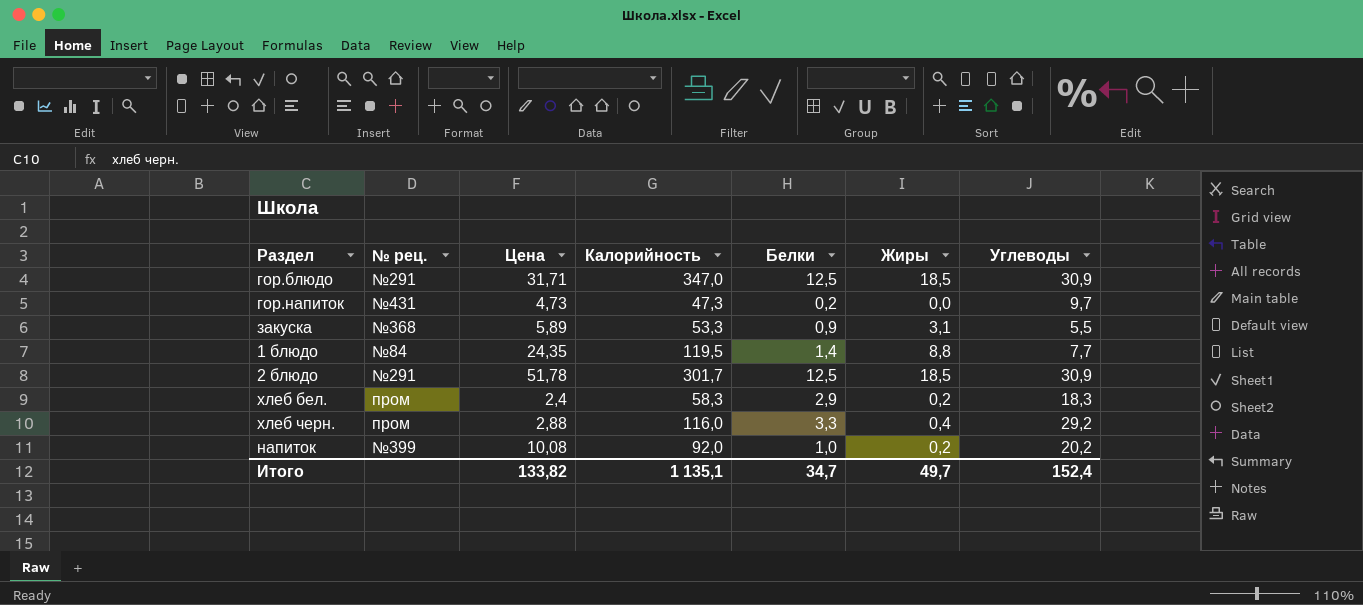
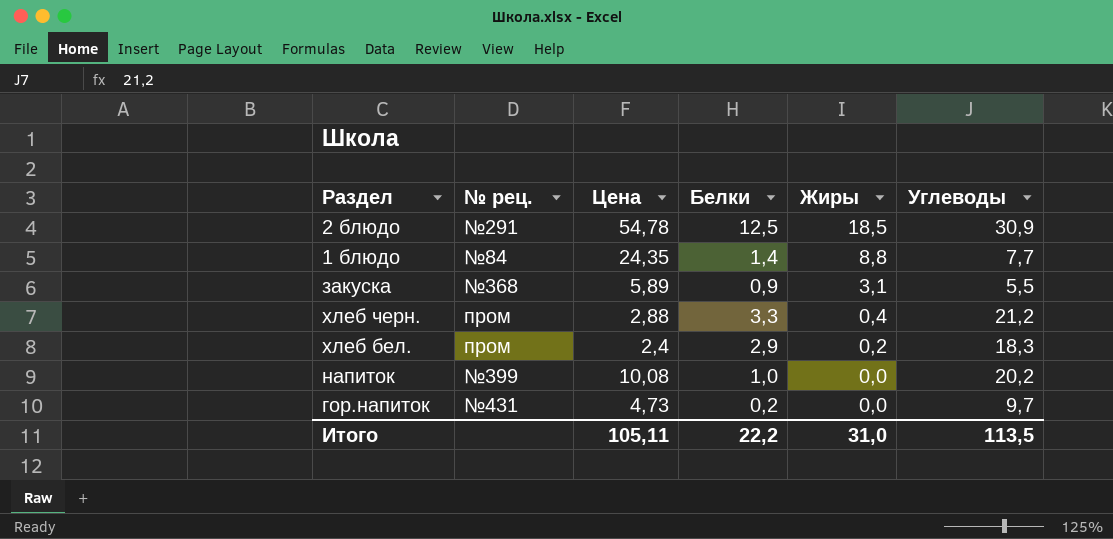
row order: none -> Жиры descending
column Калорийность | position: 4 -> none
row гор.блюдо: №291 | 31,71 | 347,0 | 12,5 | 18,5 | 30,9 -> none
2 блюдо | Цена: 51,78 -> 54,78
хлеб черн. | Углеводы: 29,2 -> 21,2
напиток | Жиры: 0,2 -> 0,0
Итого | Цена: 133,82 -> 105,11
Итого | Белки: 34,7 -> 22,2
Итого | Жиры: 49,7 -> 31,0
Итого | Углеводы: 152,4 -> 113,5

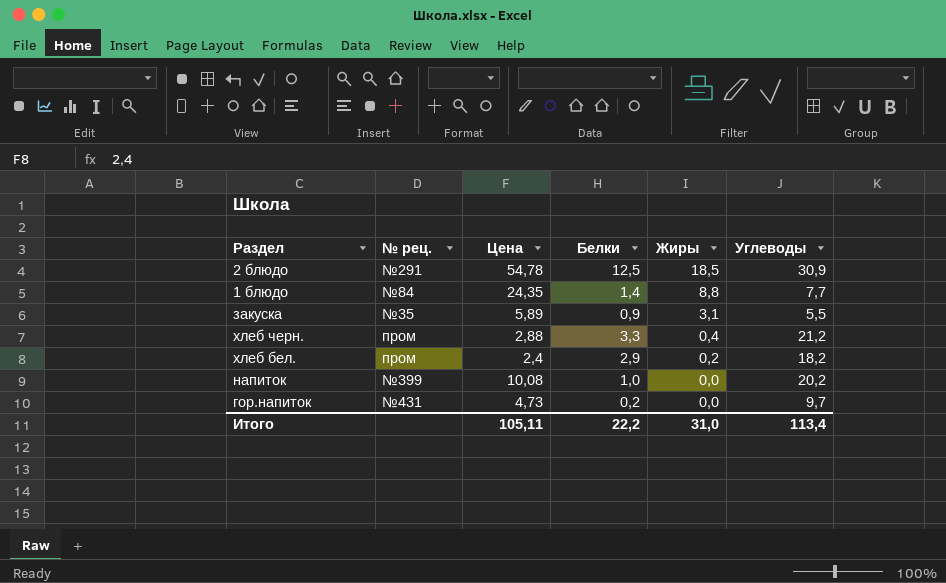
закуска | № рец.: №368 -> №35
хлеб бел. | Углеводы: 18,3 -> 18,2
Итого | Углеводы: 113,5 -> 113,4

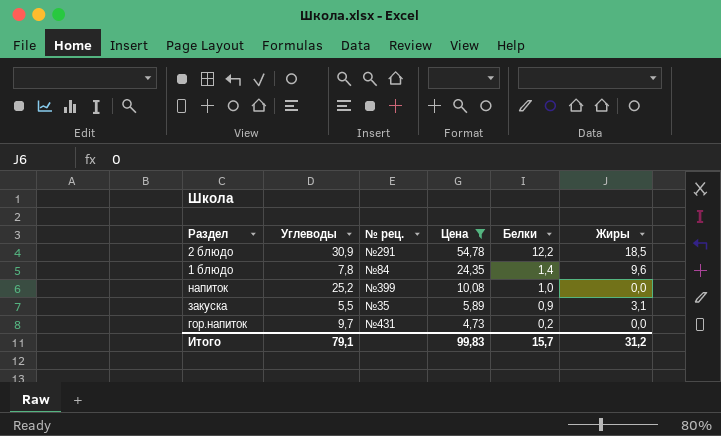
filter: none -> Цена >= 4,73
row order: Жиры descending -> Цена descending
column Углеводы | position: 6 -> 2
2 блюдо | Белки: 12,5 -> 12,2
1 блюдо | Углеводы: 7,7 -> 7,8
1 блюдо | Жиры: 8,8 -> 9,6
напиток | Углеводы: 20,2 -> 25,2
Итого | Углеводы: 113,4 -> 79,1
Итого | Цена: 105,11 -> 99,83
Итого | Белки: 22,2 -> 15,7
Итого | Жиры: 31,0 -> 31,2

